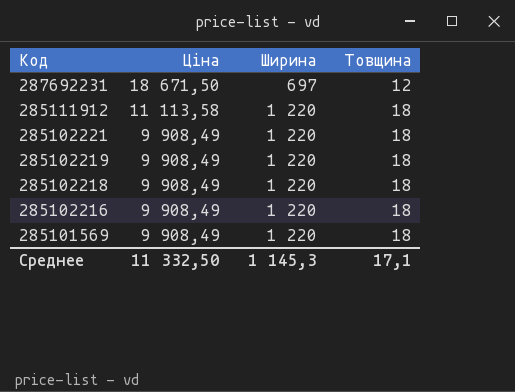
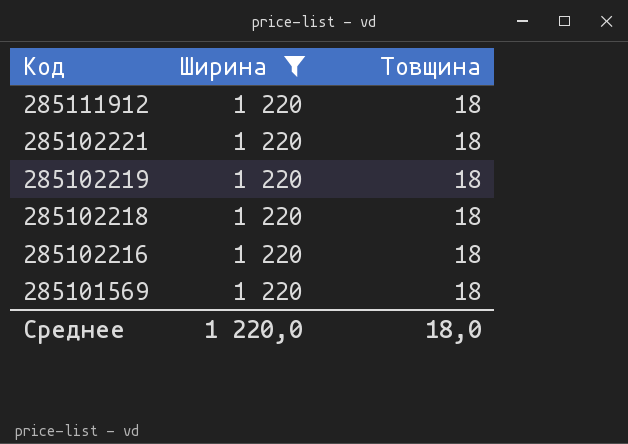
filter: none -> Ширина = 1 220
column Ціна | position: 2 -> none
Среднее | Ширина: 1 145,3 -> 1 220,0
Среднее | Товщина: 17,1 -> 18,0

